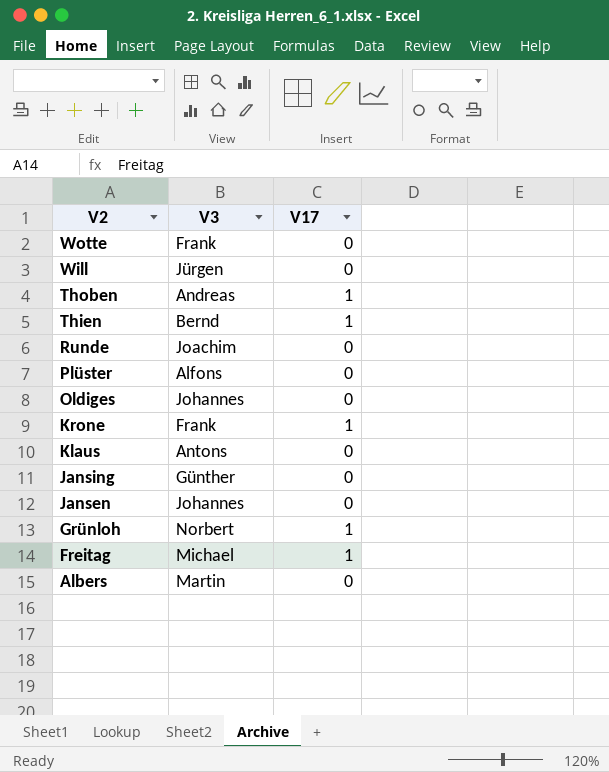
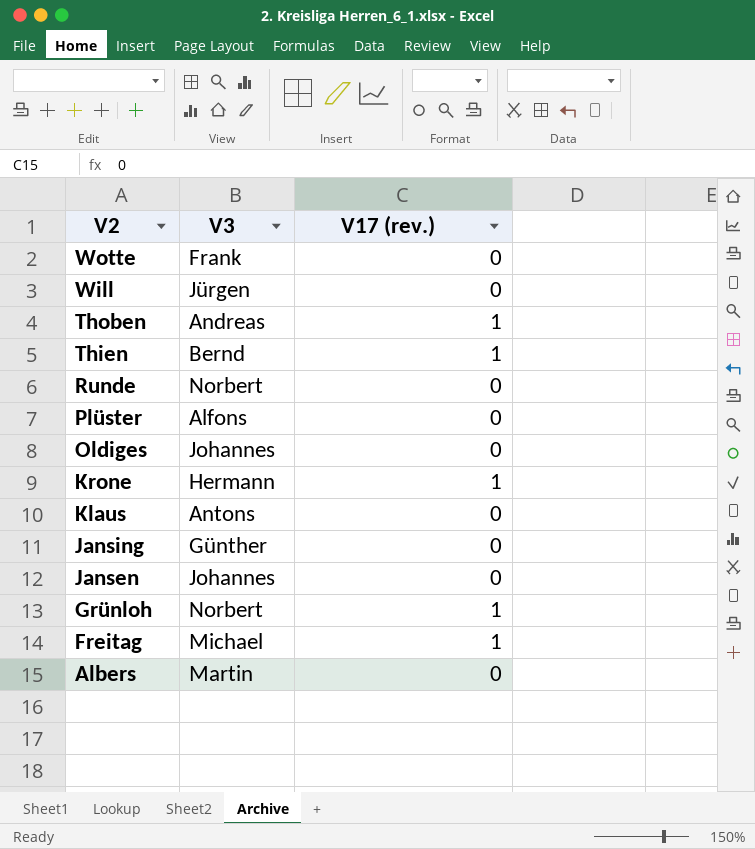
column name: V17 -> V17 (rev.)
Runde | V3: Joachim -> Norbert
Krone | V3: Frank -> Hermann

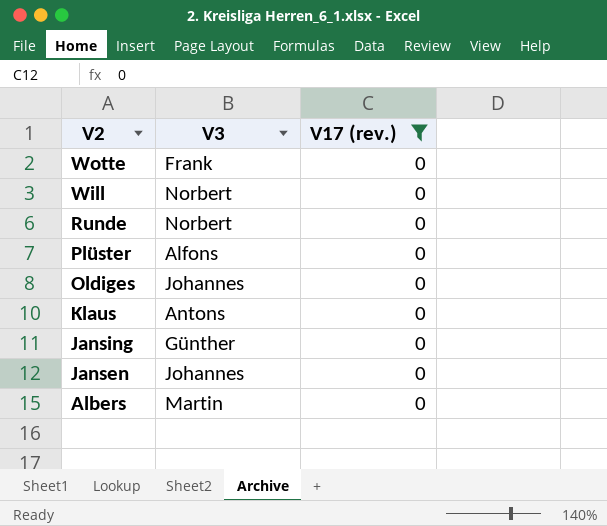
filter: none -> V17 (rev.) = 0
Will | V3: Jürgen -> Norbert

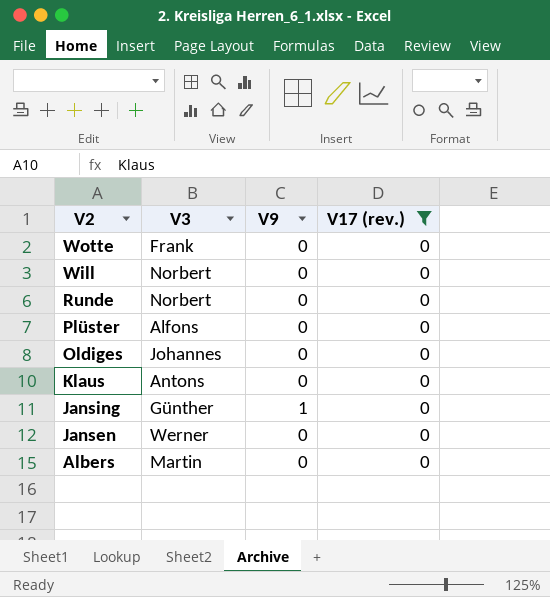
column V9 | position: none -> 3
Jansen | V3: Johannes -> Werner

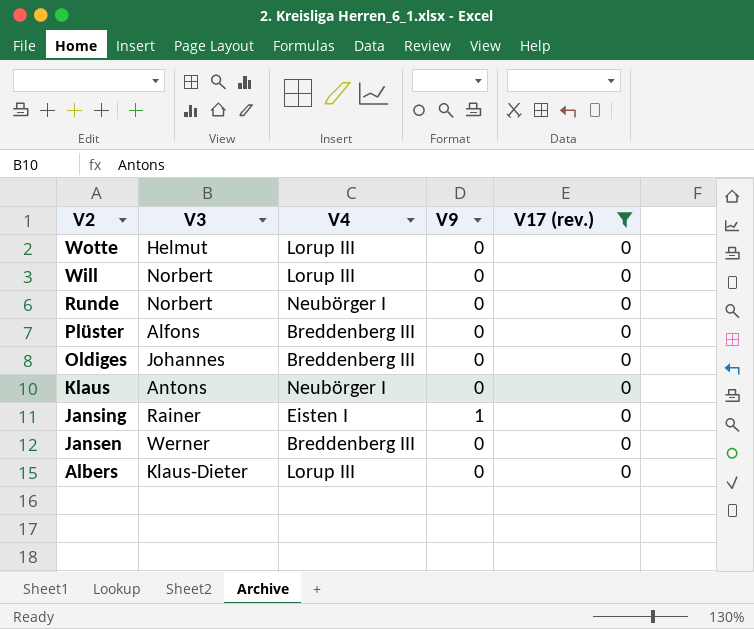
column V4 | position: none -> 3
Wotte | V3: Frank -> Helmut
Jansing | V3: Günther -> Rainer
Albers | V3: Martin -> Klaus-Dieter

